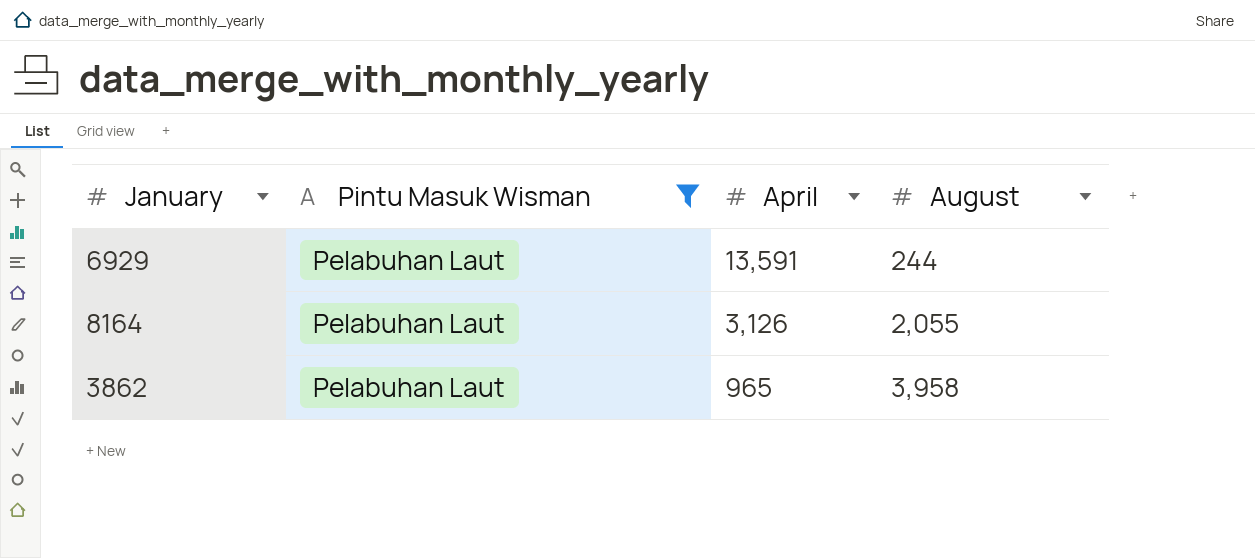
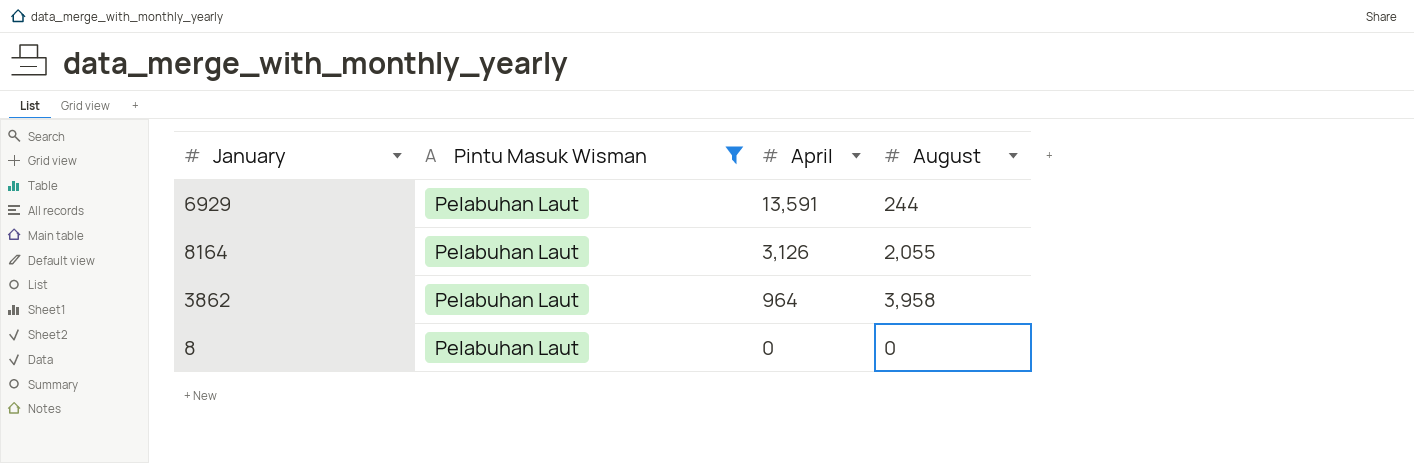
3862 | April: 965 -> 964
row 8: none -> Pelabuhan Laut | 0 | 0

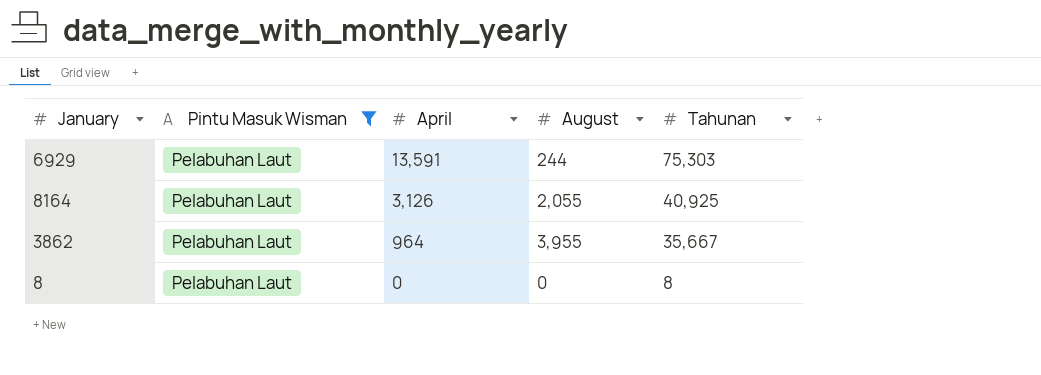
column Tahunan | position: none -> 5
3862 | August: 3,958 -> 3,955

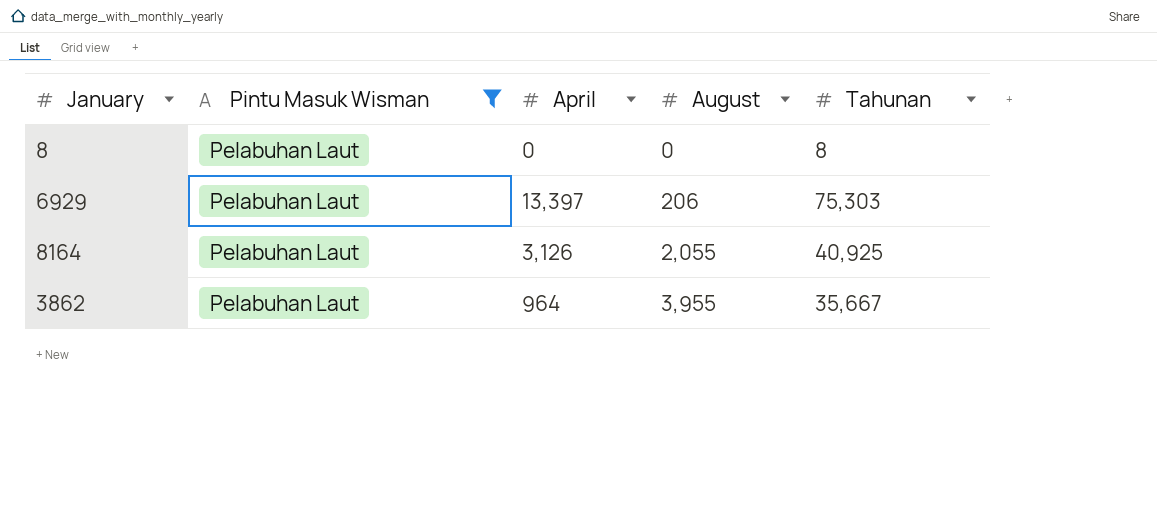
row order: April descending -> August ascending
6929 | April: 13,591 -> 13,397
6929 | August: 244 -> 206

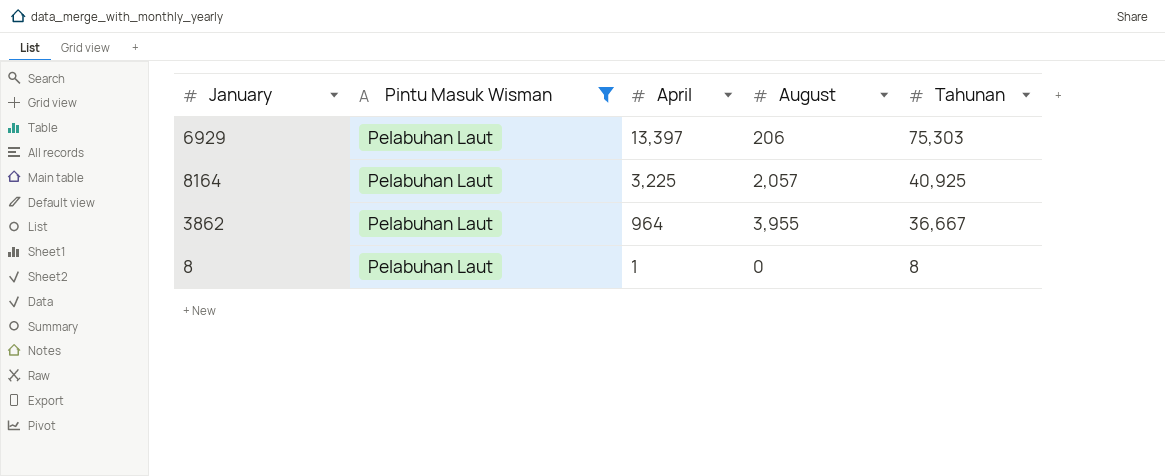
row order: August ascending -> April descending
8164 | April: 3,126 -> 3,225
8164 | August: 2,055 -> 2,057
3862 | Tahunan: 35,667 -> 36,667
8 | April: 0 -> 1

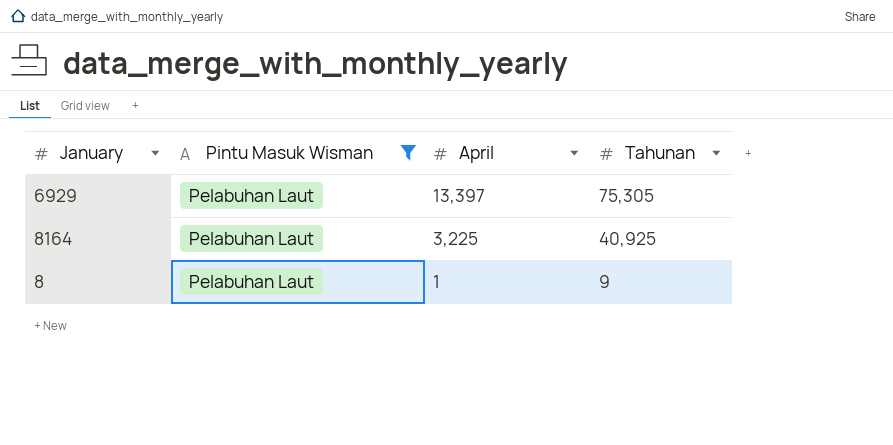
column August | position: 4 -> none
row 3862: Pelabuhan Laut | 964 | 3,955 | 36,667 -> none
6929 | Tahunan: 75,303 -> 75,305
8 | Tahunan: 8 -> 9

